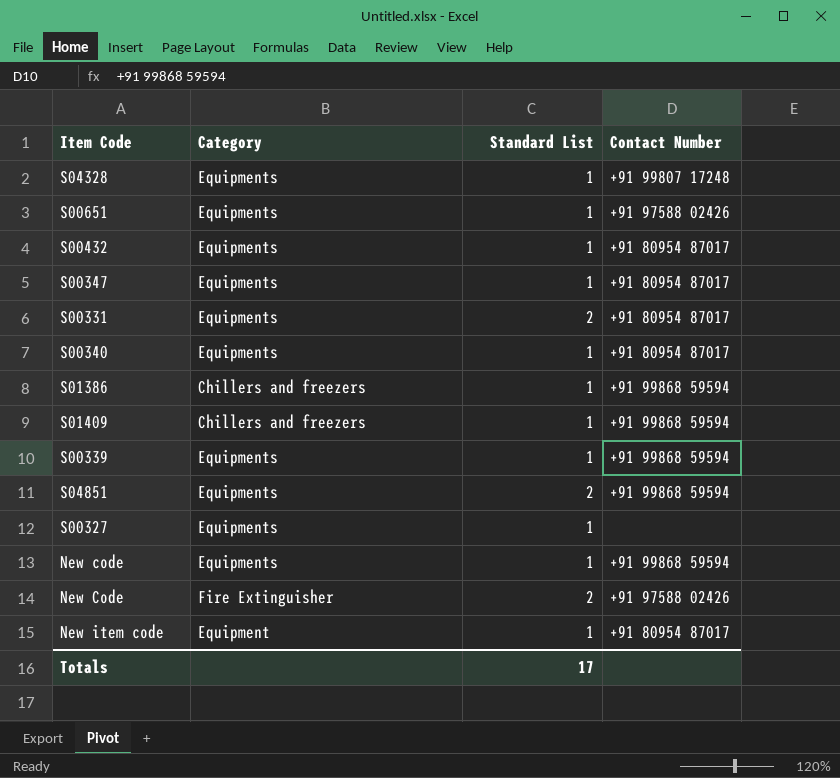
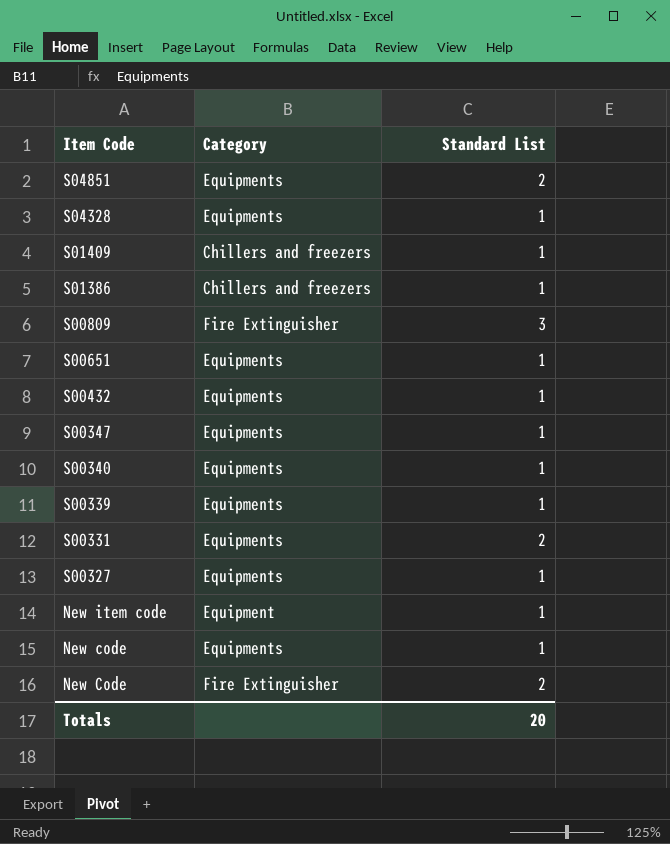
row order: none -> Item Code descending
column Contact Number | position: 4 -> none
row S00809: none -> Fire Extinguisher | 3
Totals | Standard List: 17 -> 20

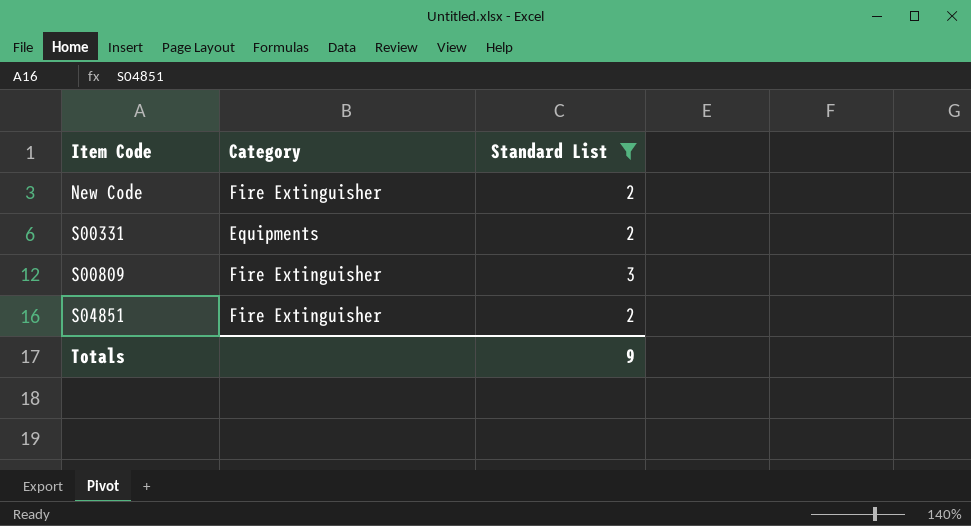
filter: none -> Standard List != 1
row order: Item Code descending -> Item Code ascending
S04851 | Category: Equipments -> Fire Extinguisher
Totals | Standard List: 20 -> 9

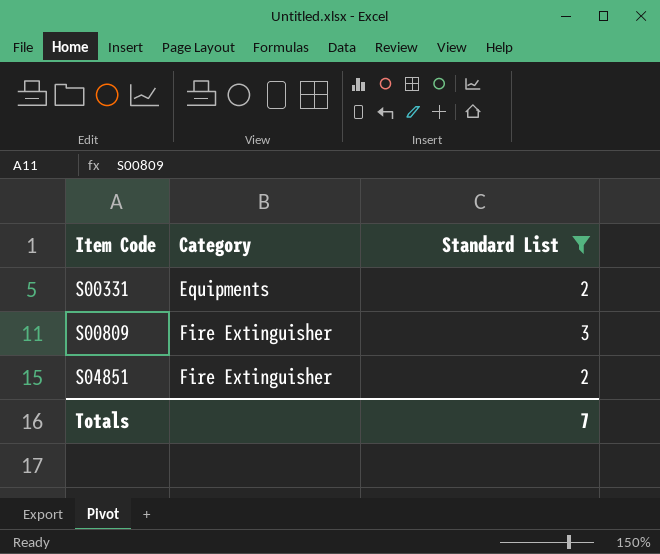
row New Code: Fire Extinguisher | 2 -> none
Totals | Standard List: 9 -> 7

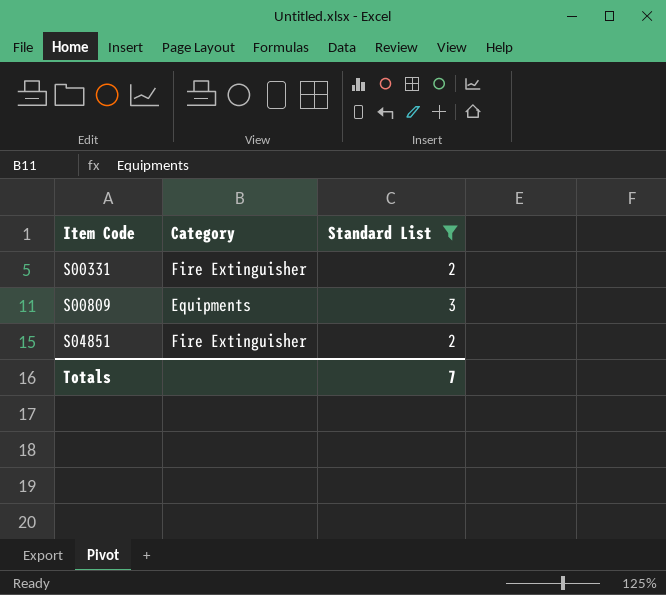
S00331 | Category: Equipments -> Fire Extinguisher
S00809 | Category: Fire Extinguisher -> Equipments

